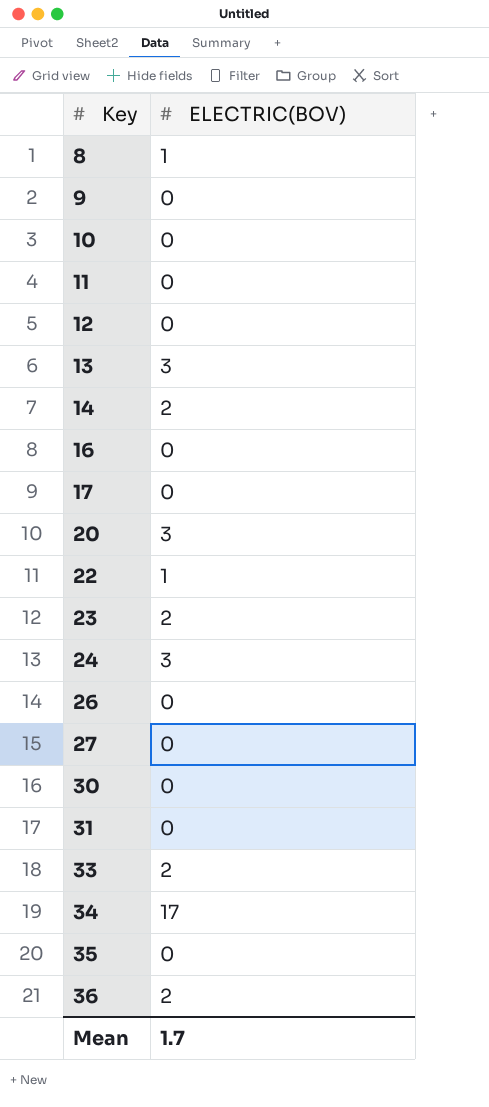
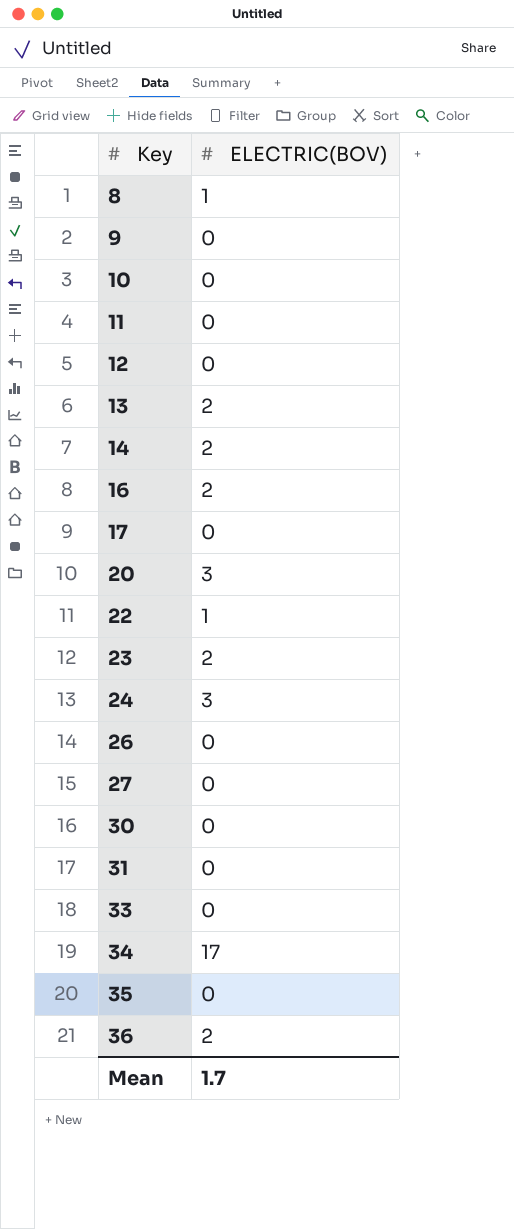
13 | ELECTRIC(BOV): 3 -> 2
16 | ELECTRIC(BOV): 0 -> 2
33 | ELECTRIC(BOV): 2 -> 0

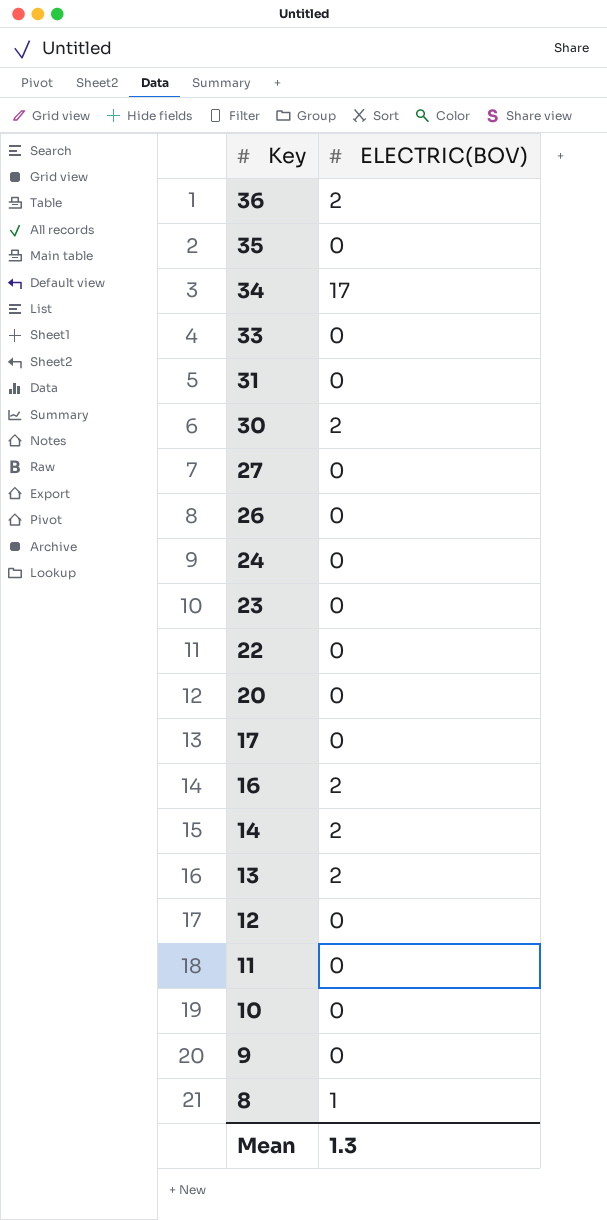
row order: Key ascending -> Key descending
30 | ELECTRIC(BOV): 0 -> 2
24 | ELECTRIC(BOV): 3 -> 0
23 | ELECTRIC(BOV): 2 -> 0
22 | ELECTRIC(BOV): 1 -> 0
20 | ELECTRIC(BOV): 3 -> 0
Mean | ELECTRIC(BOV): 1.7 -> 1.3

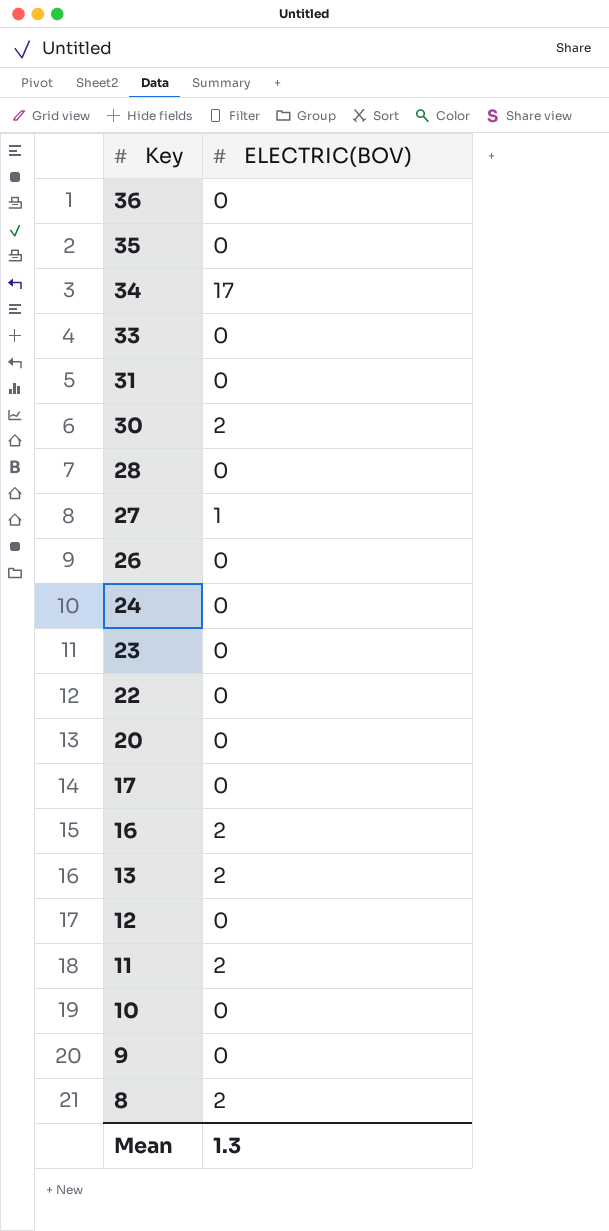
row 14: 2 -> none
36 | ELECTRIC(BOV): 2 -> 0
row 28: none -> 0
27 | ELECTRIC(BOV): 0 -> 1
11 | ELECTRIC(BOV): 0 -> 2
8 | ELECTRIC(BOV): 1 -> 2

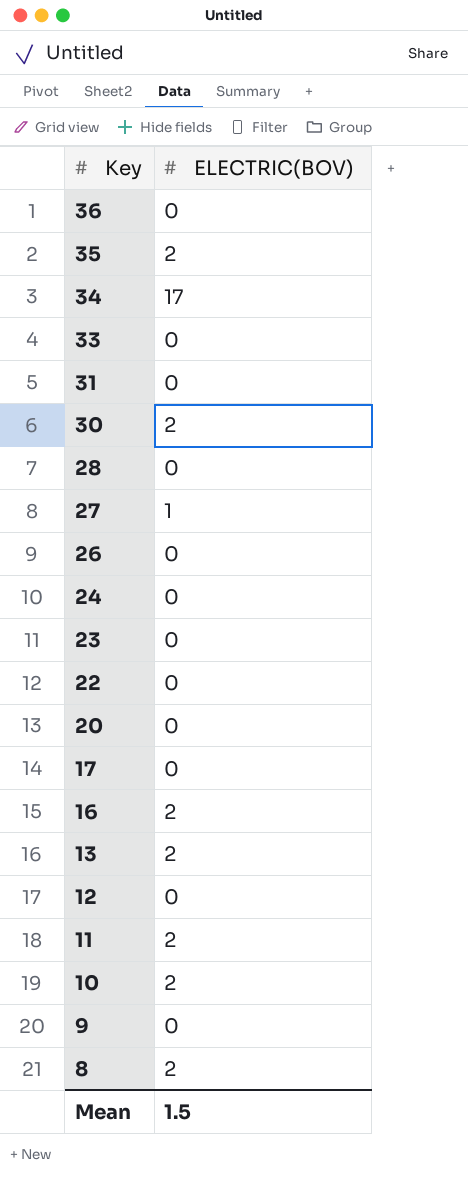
35 | ELECTRIC(BOV): 0 -> 2
10 | ELECTRIC(BOV): 0 -> 2
Mean | ELECTRIC(BOV): 1.3 -> 1.5

